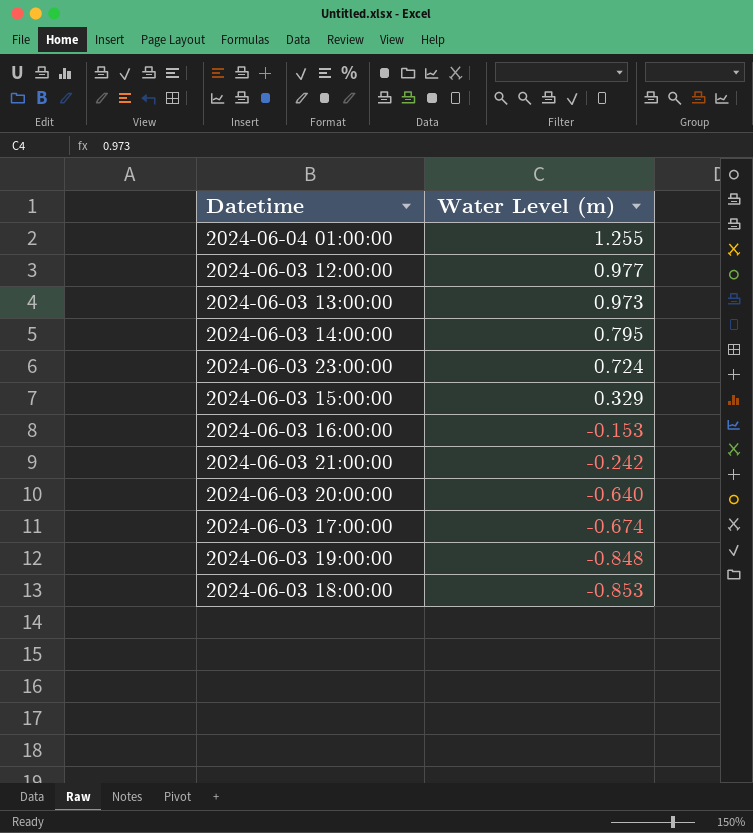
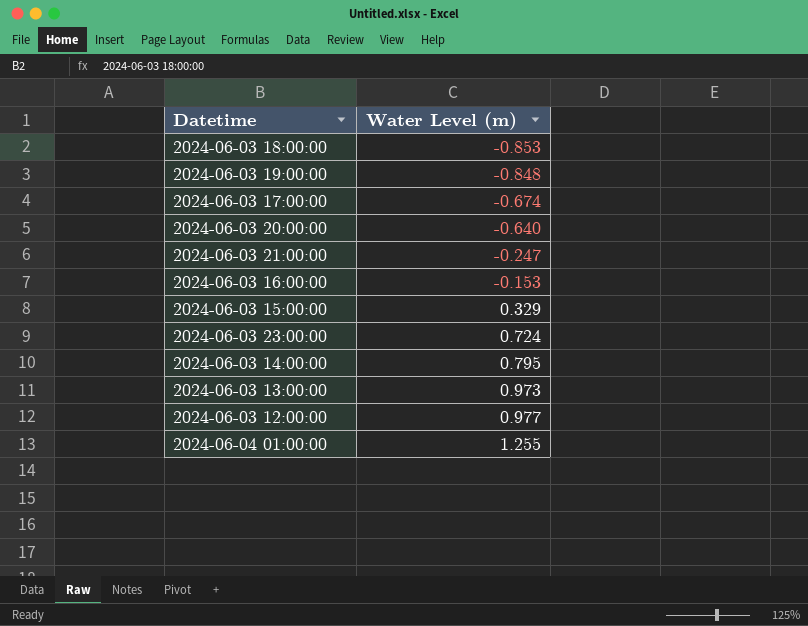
row order: Water Level (m) descending -> Water Level (m) ascending
2024-06-03 21:00:00 | Water Level (m): -0.242 -> -0.247

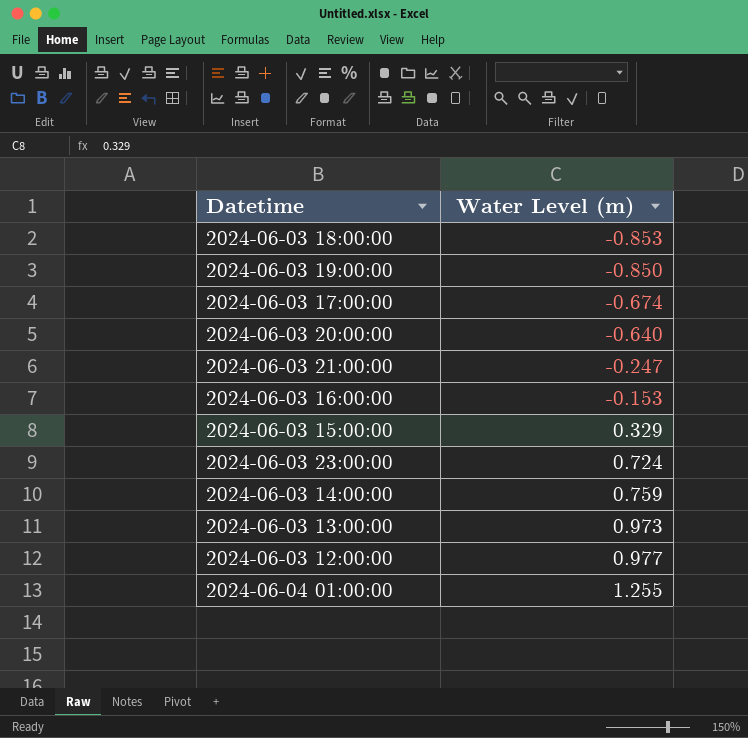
2024-06-03 19:00:00 | Water Level (m): -0.848 -> -0.850
2024-06-03 14:00:00 | Water Level (m): 0.795 -> 0.759

